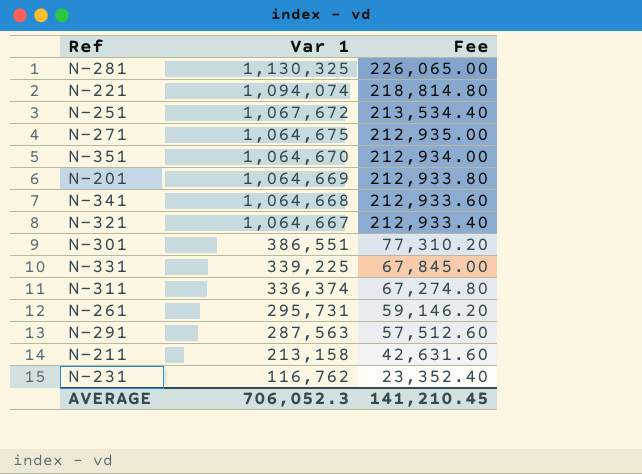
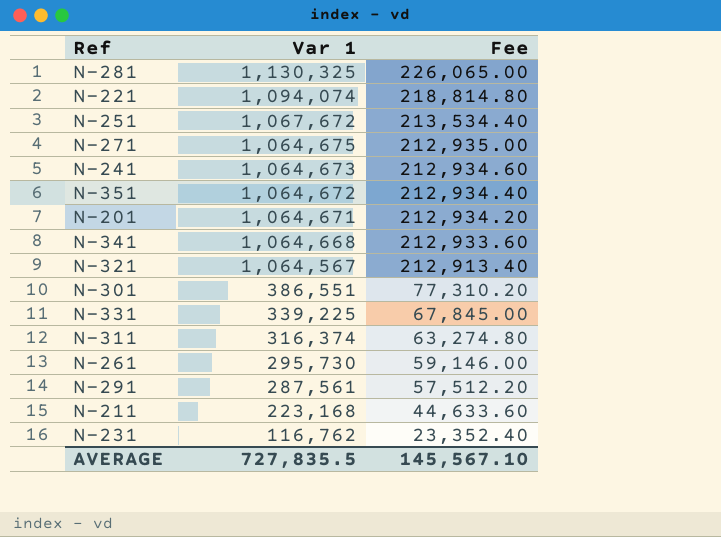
row N-241: none -> 1,064,673 | 212,934.60
N-351 | Var 1: 1,064,670 -> 1,064,672
N-351 | Fee: 212,934.00 -> 212,934.40
N-201 | Var 1: 1,064,669 -> 1,064,671
N-201 | Fee: 212,933.80 -> 212,934.20
N-321 | Var 1: 1,064,667 -> 1,064,567
N-321 | Fee: 212,933.40 -> 212,913.40
N-311 | Var 1: 336,374 -> 316,374
N-311 | Fee: 67,274.80 -> 63,274.80
N-261 | Var 1: 295,731 -> 295,730
N-261 | Fee: 59,146.20 -> 59,146.00
N-291 | Var 1: 287,563 -> 287,561
N-291 | Fee: 57,512.60 -> 57,512.20
N-211 | Var 1: 213,158 -> 223,168
N-211 | Fee: 42,631.60 -> 44,633.60
AVERAGE | Var 1: 706,052.3 -> 727,835.5
AVERAGE | Fee: 141,210.45 -> 145,567.10

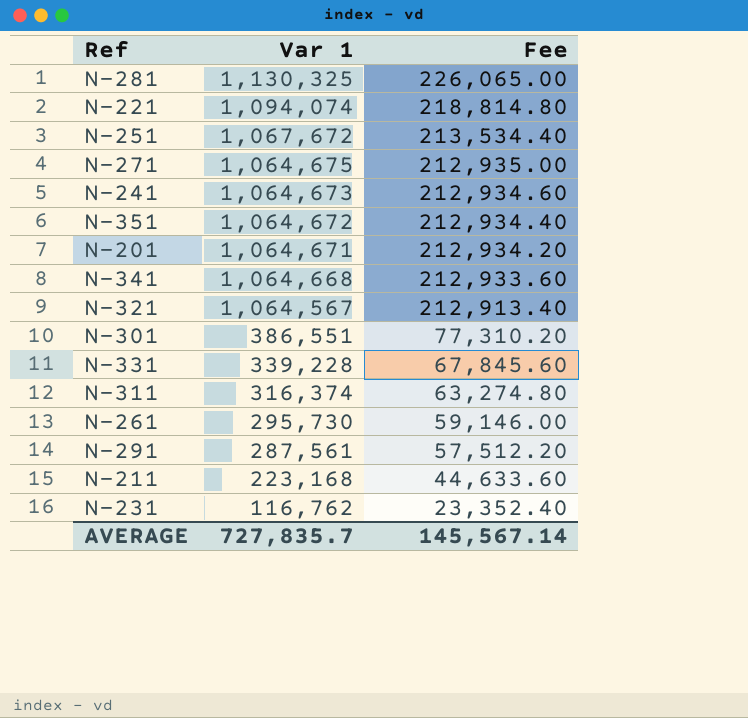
N-331 | Var 1: 339,225 -> 339,228
N-331 | Fee: 67,845.00 -> 67,845.60
AVERAGE | Var 1: 727,835.5 -> 727,835.7
AVERAGE | Fee: 145,567.10 -> 145,567.14

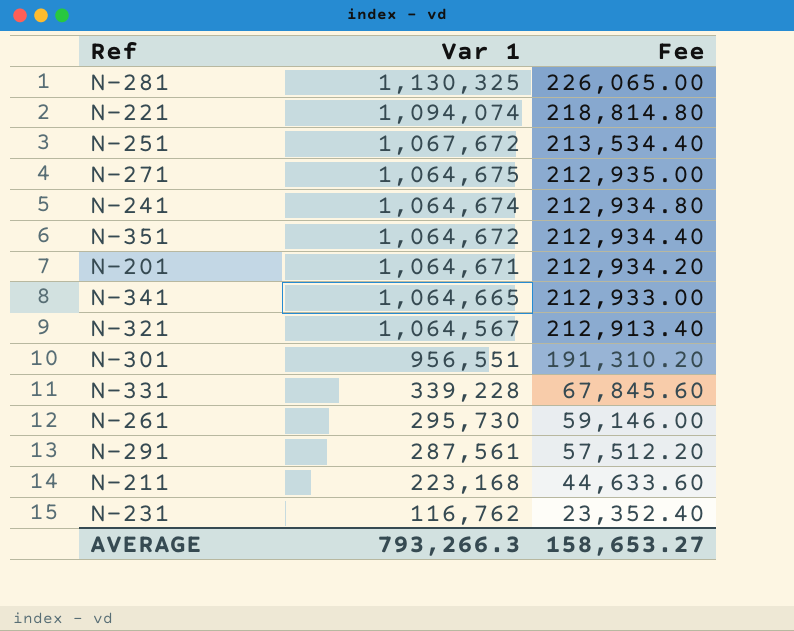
row N-311: 316,374 | 63,274.80 -> none
N-241 | Var 1: 1,064,673 -> 1,064,674
N-241 | Fee: 212,934.60 -> 212,934.80
N-341 | Var 1: 1,064,668 -> 1,064,665
N-341 | Fee: 212,933.60 -> 212,933.00
N-301 | Var 1: 386,551 -> 956,551
N-301 | Fee: 77,310.20 -> 191,310.20
AVERAGE | Var 1: 727,835.7 -> 793,266.3
AVERAGE | Fee: 145,567.14 -> 158,653.27

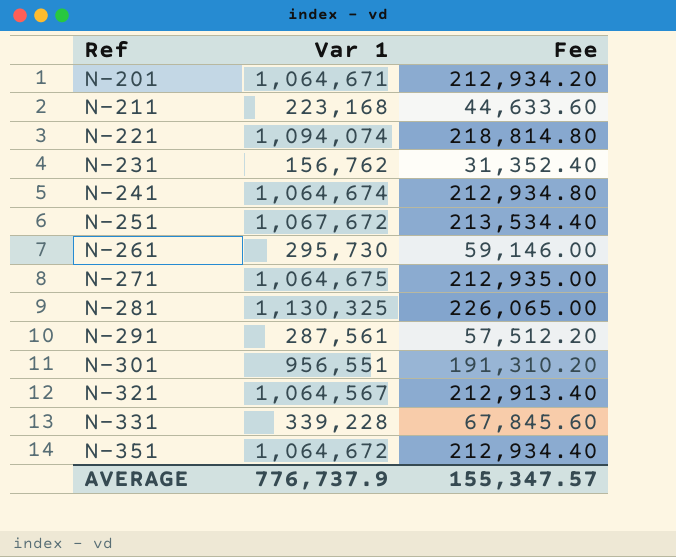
row order: Var 1 descending -> Ref ascending
row N-341: 1,064,665 | 212,933.00 -> none
N-231 | Var 1: 116,762 -> 156,762
N-231 | Fee: 23,352.40 -> 31,352.40
AVERAGE | Var 1: 793,266.3 -> 776,737.9
AVERAGE | Fee: 158,653.27 -> 155,347.57

